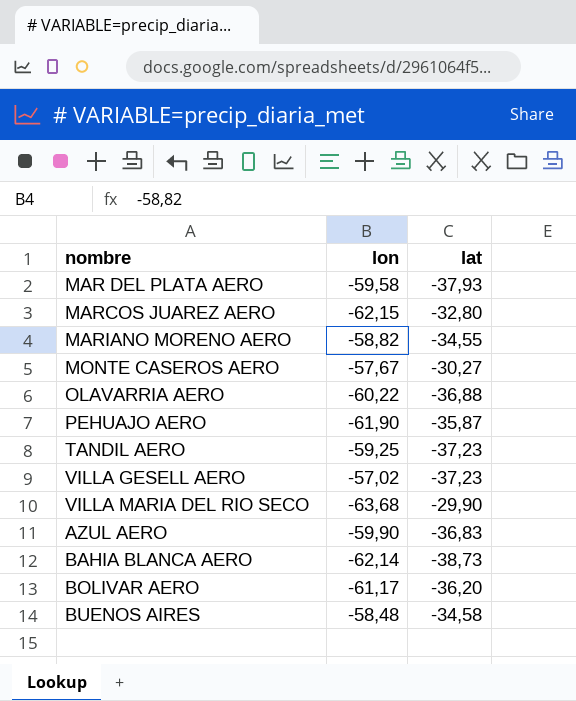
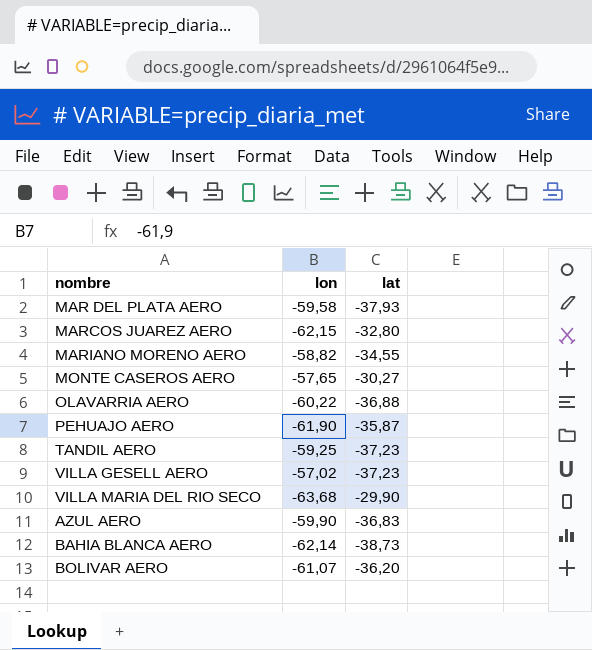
row BUENOS AIRES: -58,48 | -34,58 -> none
MONTE CASEROS AERO | lon: -57,67 -> -57,65
BOLIVAR AERO | lon: -61,17 -> -61,07

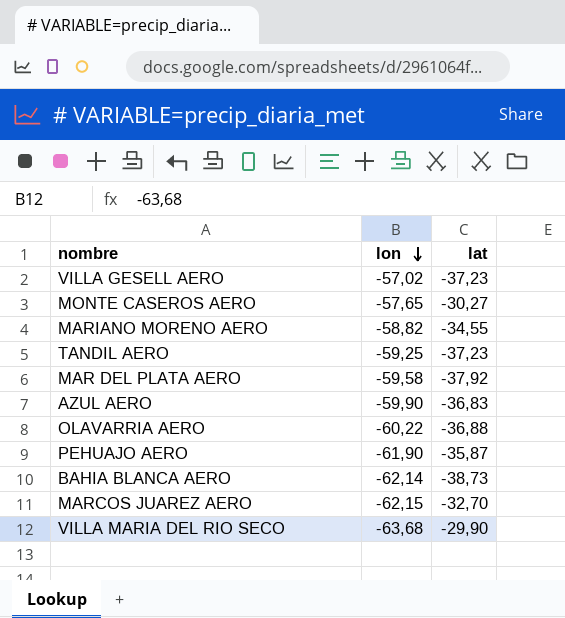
row order: none -> lon descending
row BOLIVAR AERO: -61,07 | -36,20 -> none
MAR DEL PLATA AERO | lat: -37,93 -> -37,92
MARCOS JUAREZ AERO | lat: -32,80 -> -32,70

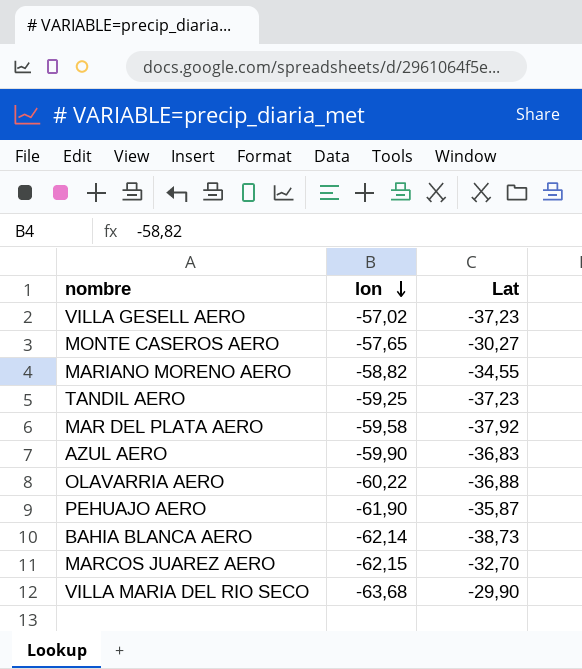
column name: lat -> Lat

